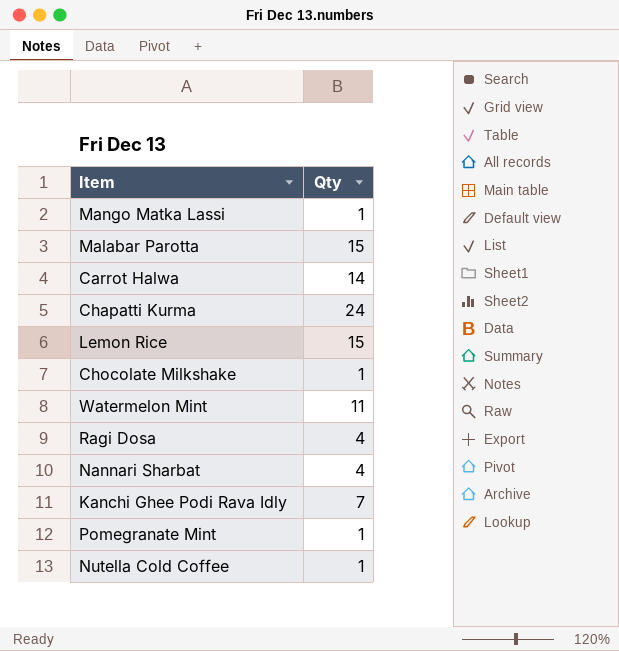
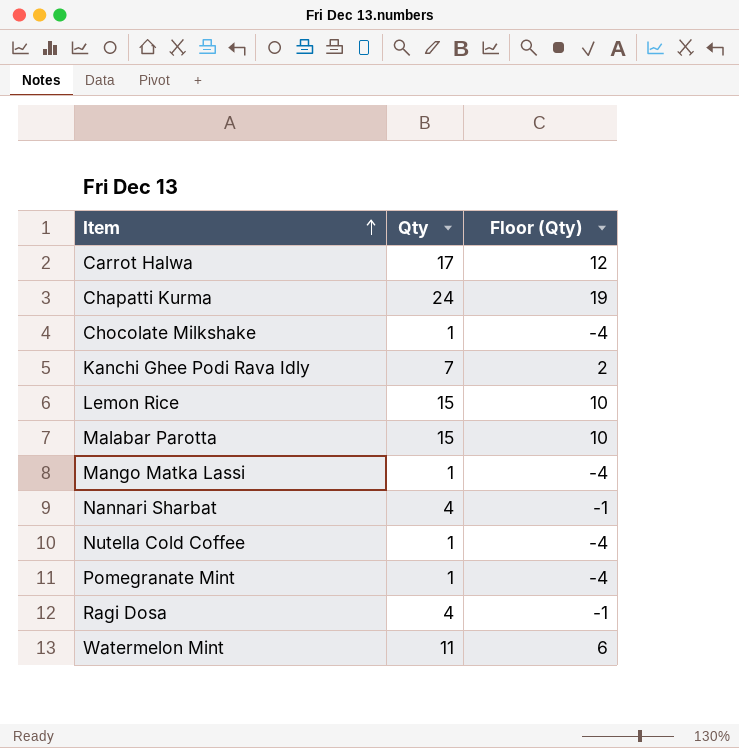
row order: none -> Item ascending
column Floor (Qty) | formula: none -> [Qty] - 5
Carrot Halwa | Qty: 14 -> 17

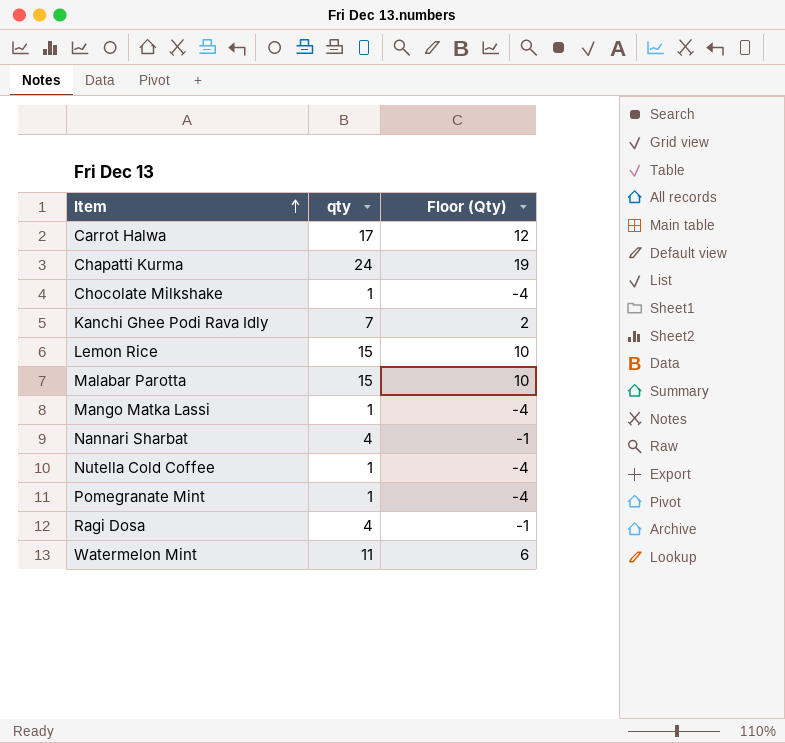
column name: Qty -> qty

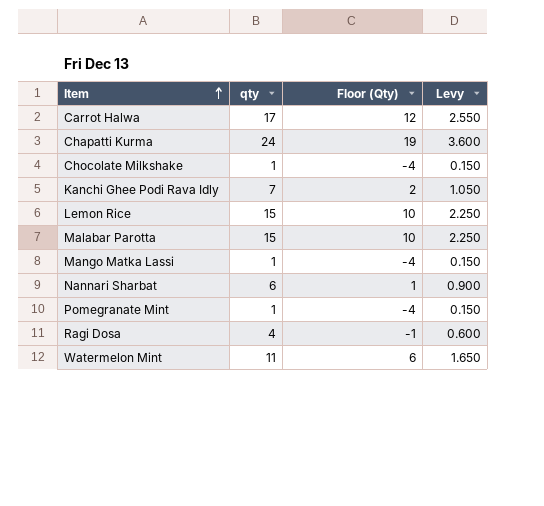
column Levy | formula: none -> [qty] * 0.15
row Nutella Cold Coffee: 1 | -4 -> none
Nannari Sharbat | qty: 4 -> 6
Nannari Sharbat | Floor (Qty): -1 -> 1

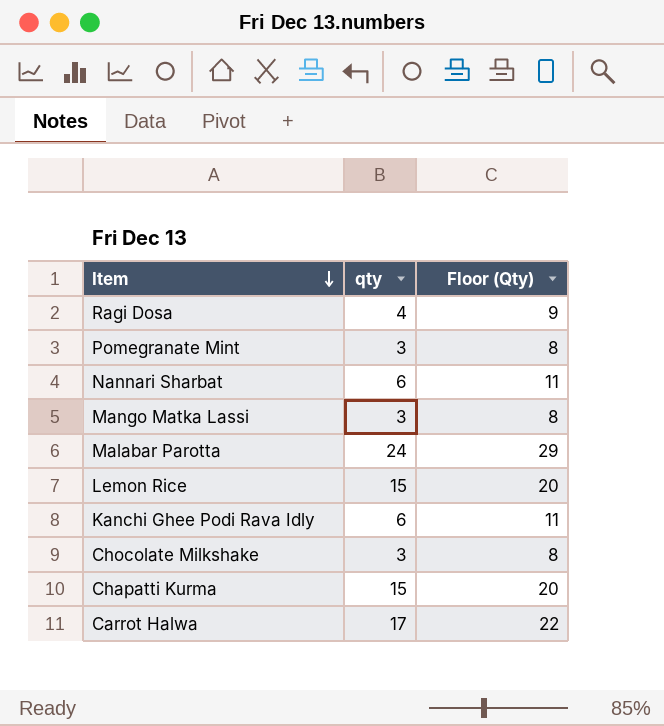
row order: Item ascending -> Item descending
column Levy | formula: [qty] * 0.15 -> none
column Floor (Qty) | formula: [qty] - 5 -> [qty] + 5
row Watermelon Mint: 11 | 6 | 1.650 -> none
Pomegranate Mint | qty: 1 -> 3
Mango Matka Lassi | qty: 1 -> 3
Malabar Parotta | qty: 15 -> 24
Kanchi Ghee Podi Rava Idly | qty: 7 -> 6
Chocolate Milkshake | qty: 1 -> 3
Chapatti Kurma | qty: 24 -> 15

